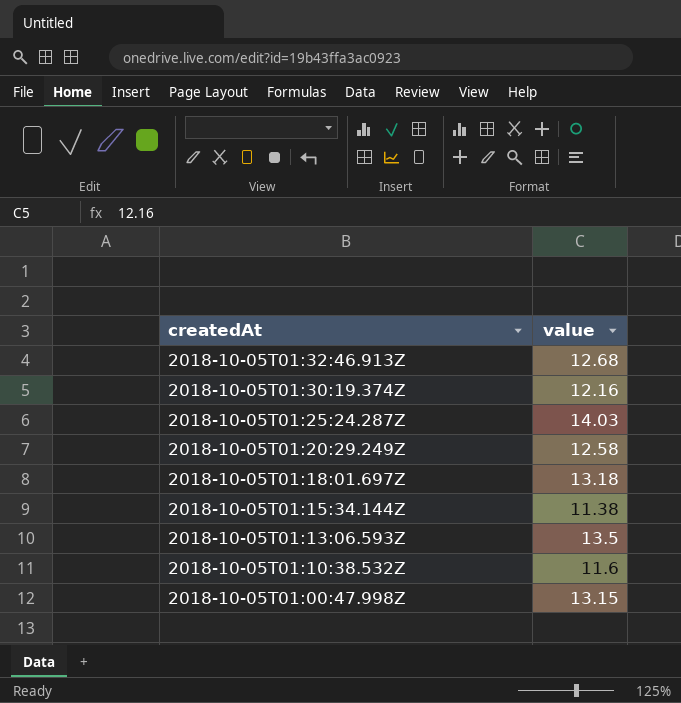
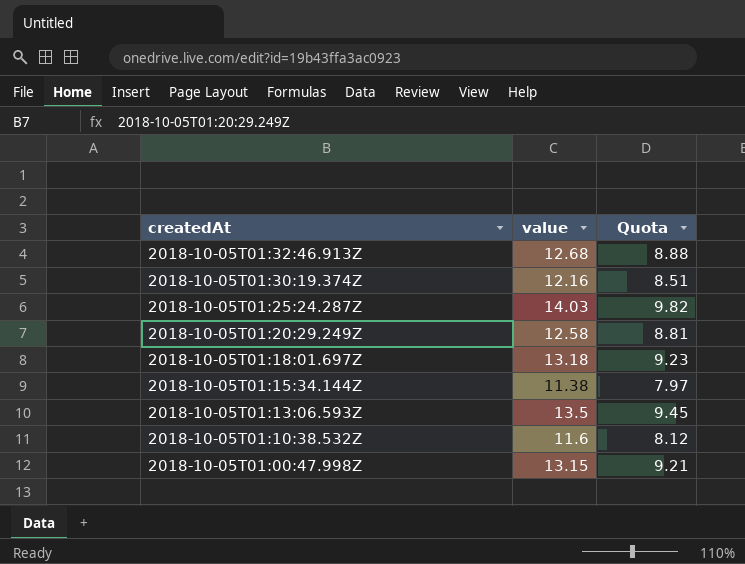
column Quota | formula: none -> [value] * 0.7

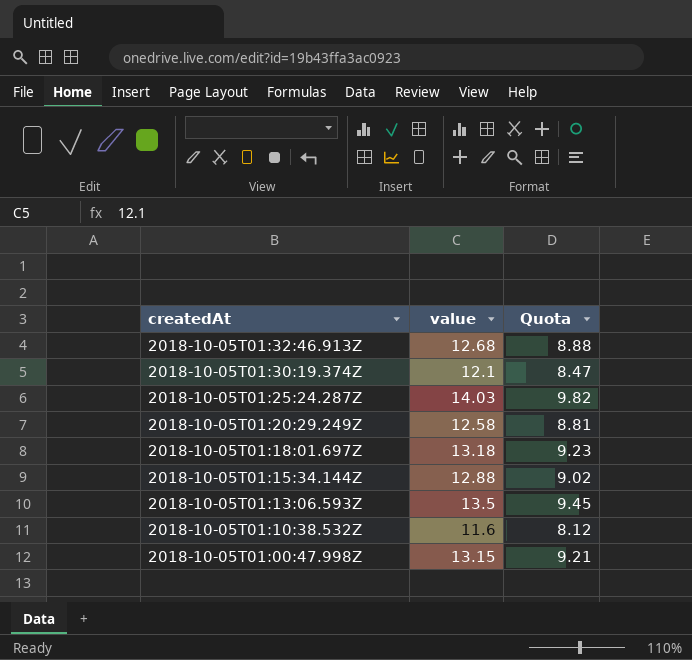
2018-10-05T01:30:19.374Z | value: 12.16 -> 12.1
2018-10-05T01:30:19.374Z | Quota: 8.51 -> 8.47
2018-10-05T01:15:34.144Z | value: 11.38 -> 12.88
2018-10-05T01:15:34.144Z | Quota: 7.97 -> 9.02

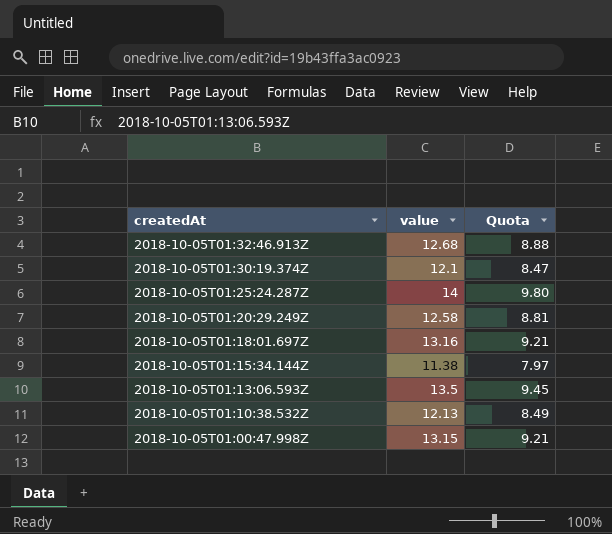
2018-10-05T01:25:24.287Z | value: 14.03 -> 14
2018-10-05T01:25:24.287Z | Quota: 9.82 -> 9.80
2018-10-05T01:18:01.697Z | value: 13.18 -> 13.16
2018-10-05T01:18:01.697Z | Quota: 9.23 -> 9.21
2018-10-05T01:15:34.144Z | value: 12.88 -> 11.38
2018-10-05T01:15:34.144Z | Quota: 9.02 -> 7.97
2018-10-05T01:10:38.532Z | value: 11.6 -> 12.13
2018-10-05T01:10:38.532Z | Quota: 8.12 -> 8.49

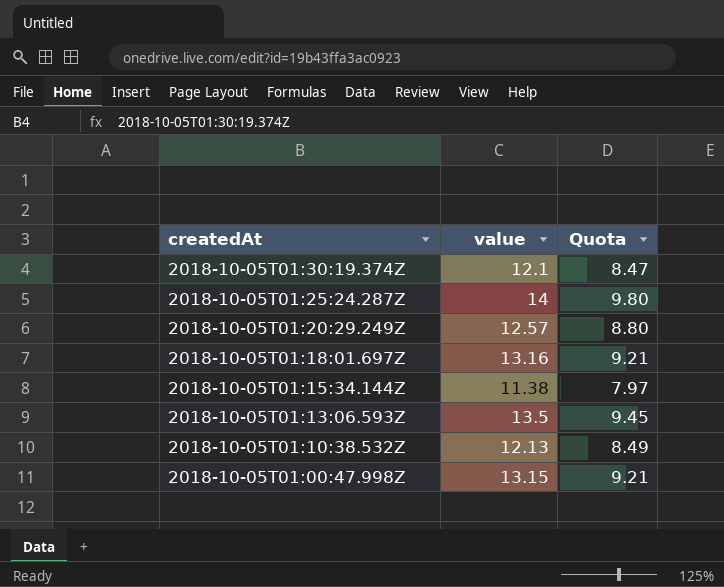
row 2018-10-05T01:32:46.913Z: 12.68 | 8.88 -> none
2018-10-05T01:20:29.249Z | value: 12.58 -> 12.57
2018-10-05T01:20:29.249Z | Quota: 8.81 -> 8.80

